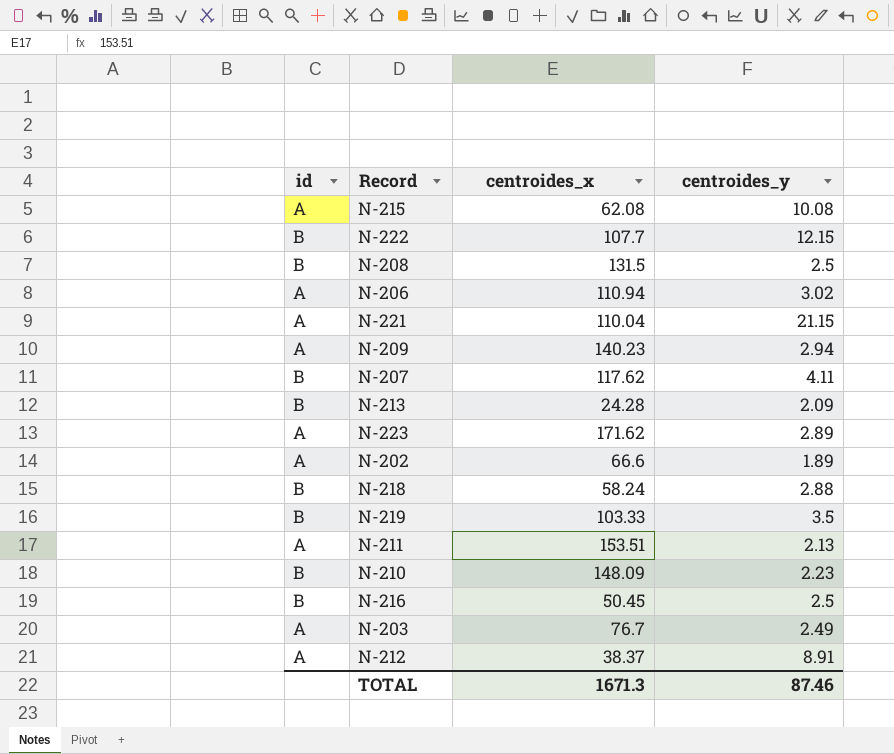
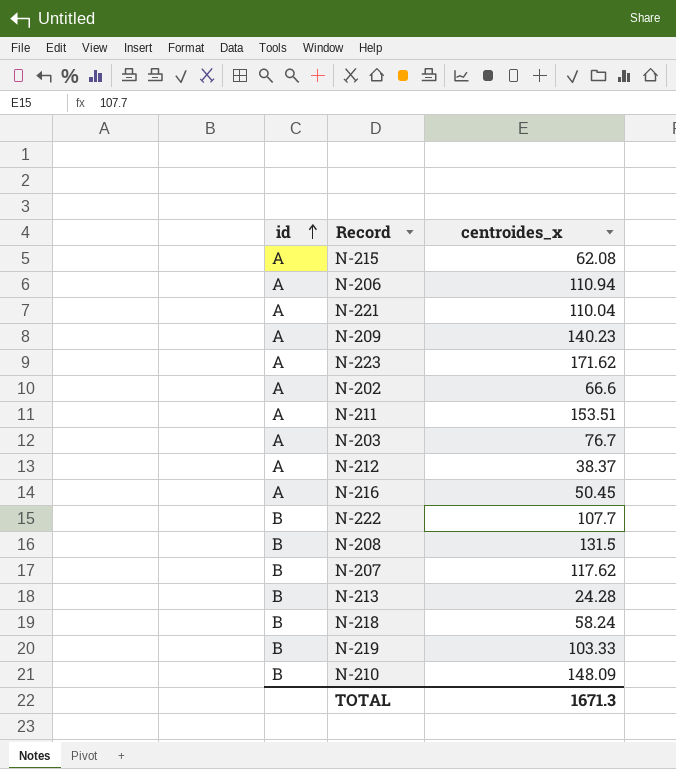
row order: none -> id ascending
column centroides_y | position: 4 -> none
N-216 | id: B -> A

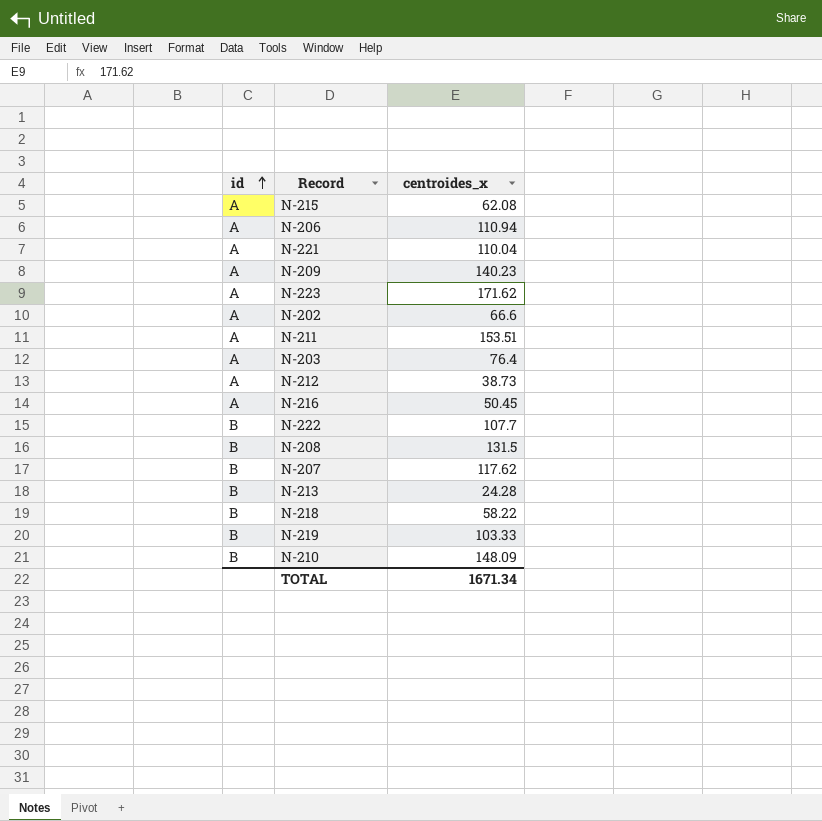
N-203 | centroides_x: 76.7 -> 76.4
N-212 | centroides_x: 38.37 -> 38.73
N-218 | centroides_x: 58.24 -> 58.22
TOTAL | centroides_x: 1671.3 -> 1671.34

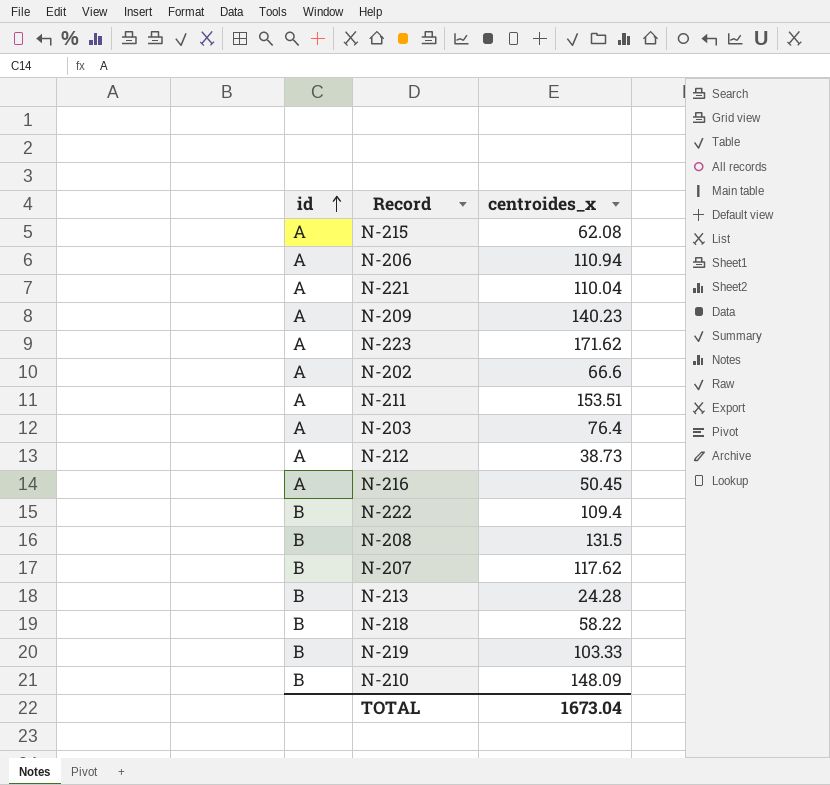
N-222 | centroides_x: 107.7 -> 109.4
TOTAL | centroides_x: 1671.34 -> 1673.04

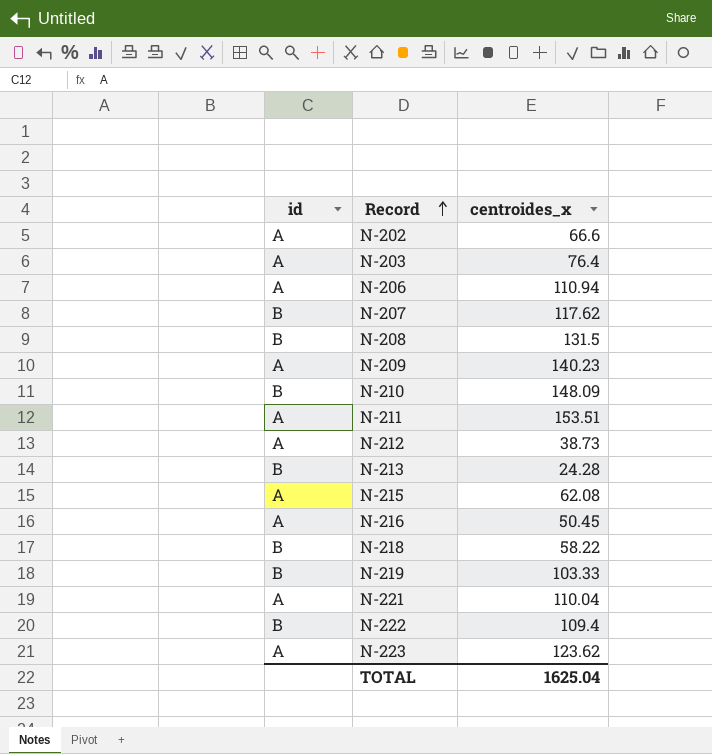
row order: id ascending -> Record ascending
N-223 | centroides_x: 171.62 -> 123.62
TOTAL | centroides_x: 1673.04 -> 1625.04

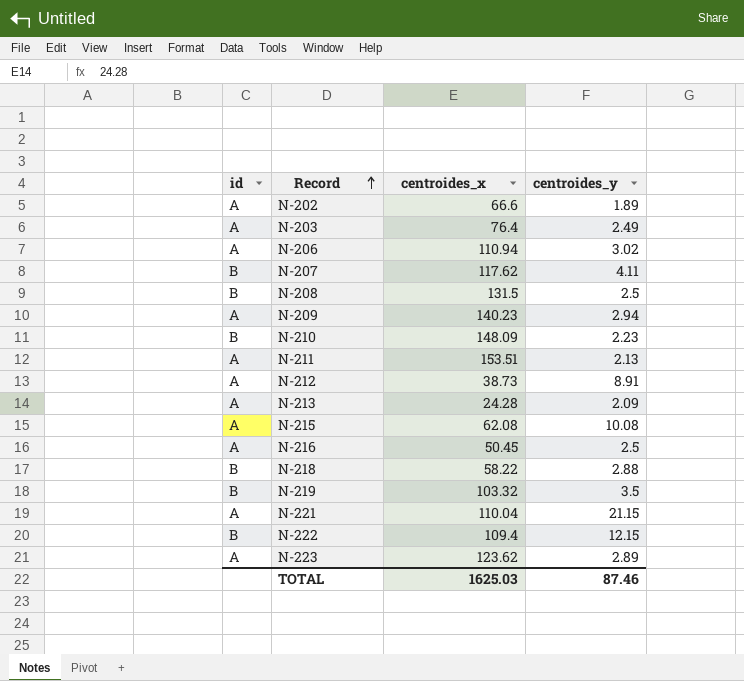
column centroides_y | position: none -> 4
N-213 | id: B -> A
N-219 | centroides_x: 103.33 -> 103.32
TOTAL | centroides_x: 1625.04 -> 1625.03

